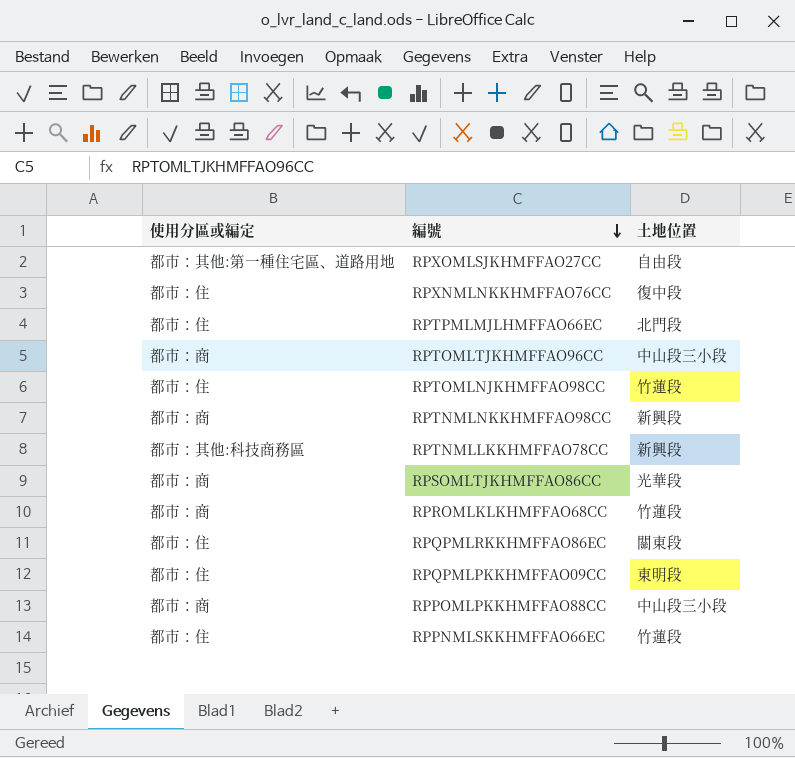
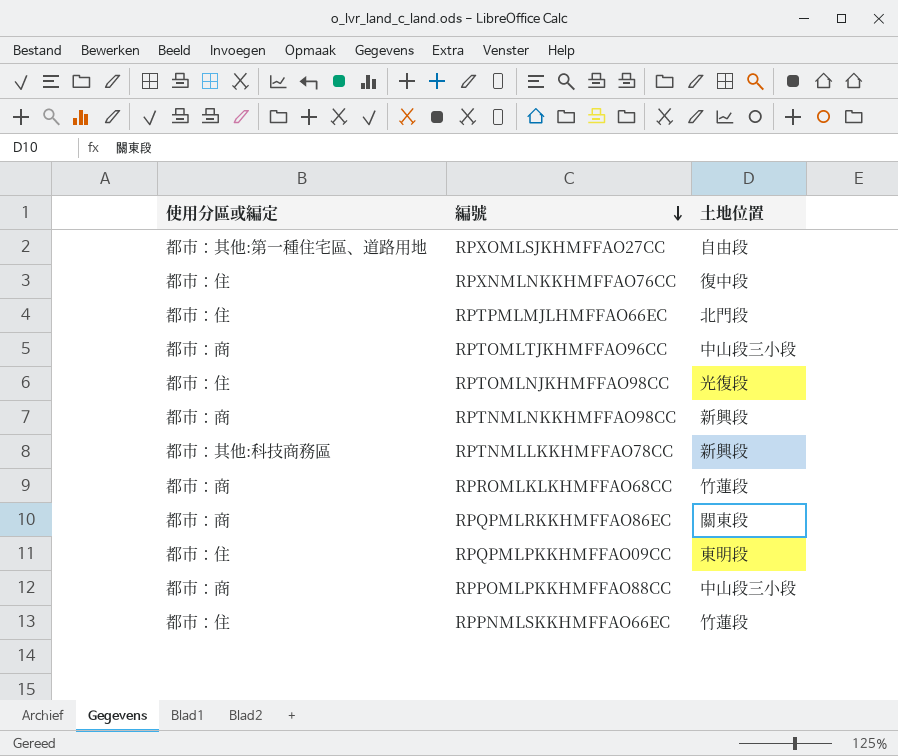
row RPSOMLTJKHMFFAO86CC: 都市：商 | 光華段 -> none
RPTOMLNJKHMFFAO98CC | 土地位置: 竹蓮段 -> 光復段
RPQPMLRKKHMFFAO86EC | 使用分區或編定: 都市：住 -> 都市：商

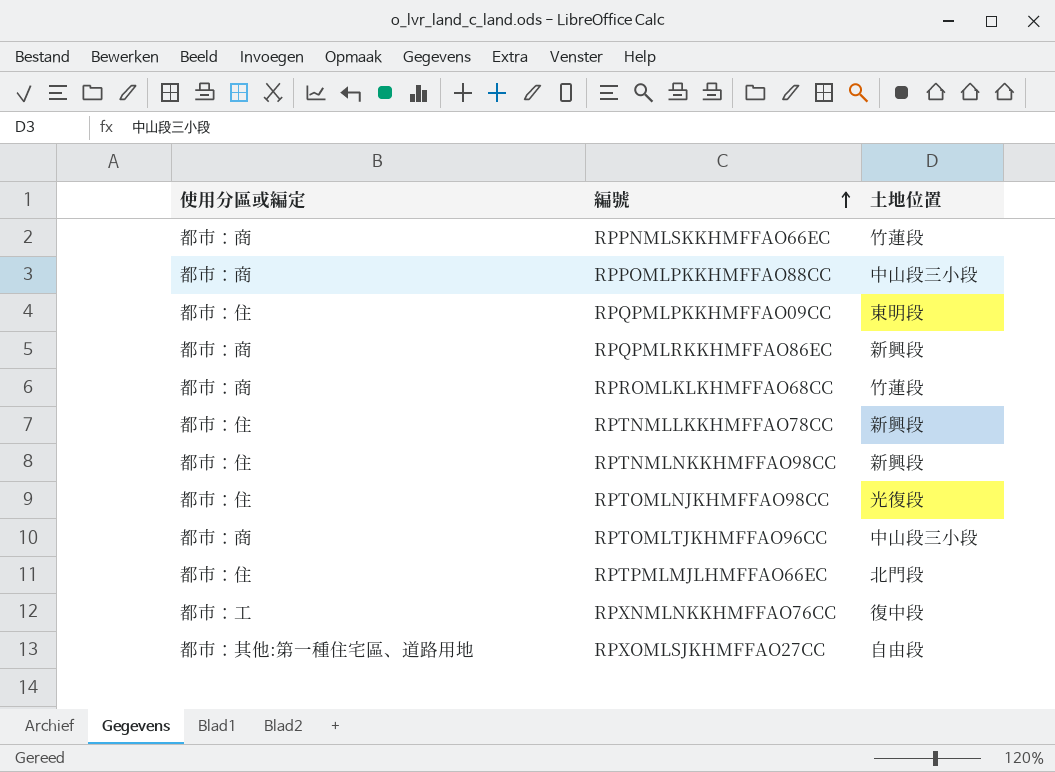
row order: 編號 descending -> 編號 ascending
RPPNMLSKKHMFFAO66EC | 使用分區或編定: 都市：住 -> 都市：商
RPQPMLRKKHMFFAO86EC | 土地位置: 關東段 -> 新興段
RPTNMLLKKHMFFAO78CC | 使用分區或編定: 都市：其他:科技商務區 -> 都市：住
RPTNMLNKKHMFFAO98CC | 使用分區或編定: 都市：商 -> 都市：住
RPXNMLNKKHMFFAO76CC | 使用分區或編定: 都市：住 -> 都市：工

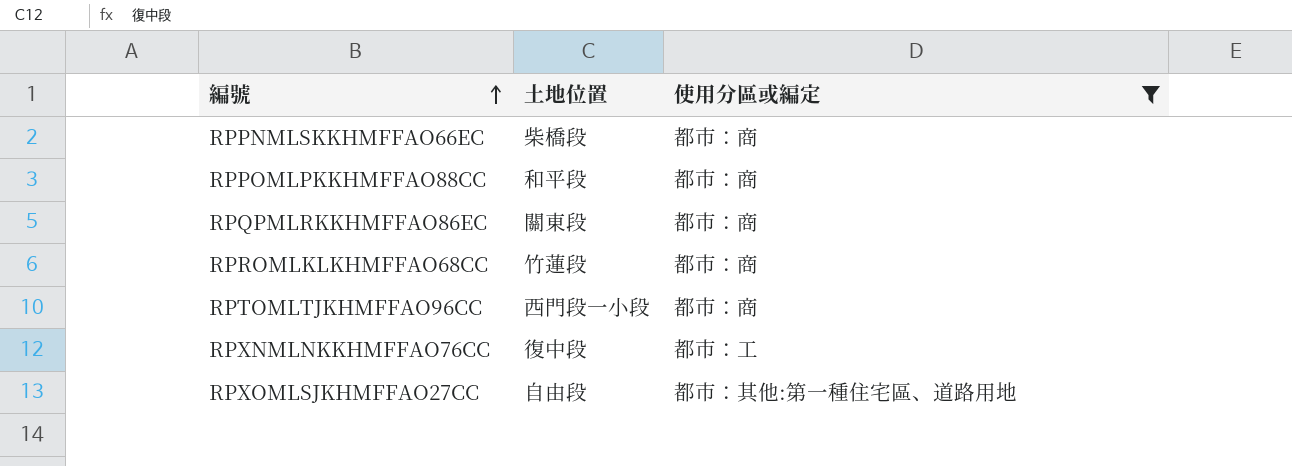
filter: none -> 使用分區或編定 != 都市：住
column 使用分區或編定 | position: 1 -> 3
RPPNMLSKKHMFFAO66EC | 土地位置: 竹蓮段 -> 柴橋段
RPPOMLPKKHMFFAO88CC | 土地位置: 中山段三小段 -> 和平段
RPQPMLRKKHMFFAO86EC | 土地位置: 新興段 -> 關東段
RPTOMLTJKHMFFAO96CC | 土地位置: 中山段三小段 -> 西門段一小段

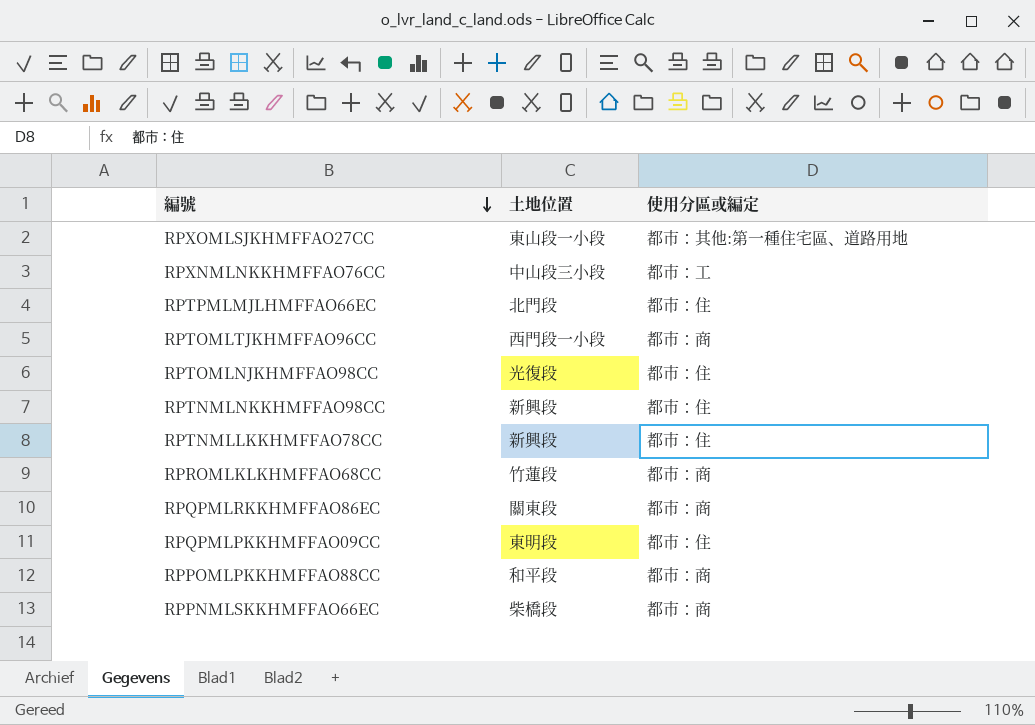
filter: 使用分區或編定 != 都市：住 -> none
row order: 編號 ascending -> 編號 descending
RPXOMLSJKHMFFAO27CC | 土地位置: 自由段 -> 東山段一小段
RPXNMLNKKHMFFAO76CC | 土地位置: 復中段 -> 中山段三小段

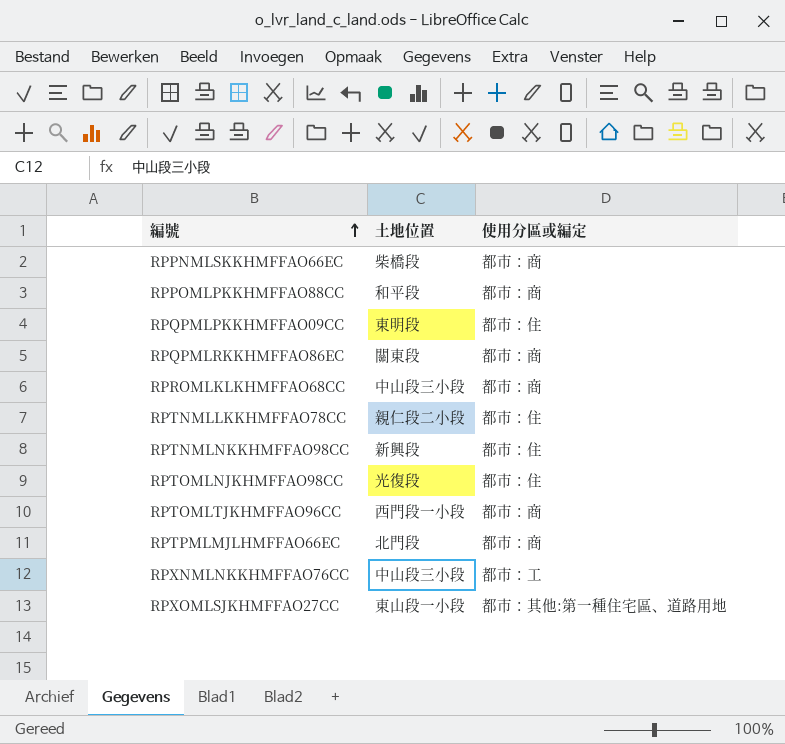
row order: 編號 descending -> 編號 ascending
RPROMLKLKHMFFAO68CC | 土地位置: 竹蓮段 -> 中山段三小段
RPTNMLLKKHMFFAO78CC | 土地位置: 新興段 -> 親仁段二小段
RPTPMLMJLHMFFAO66EC | 使用分區或編定: 都市：住 -> 都市：商

